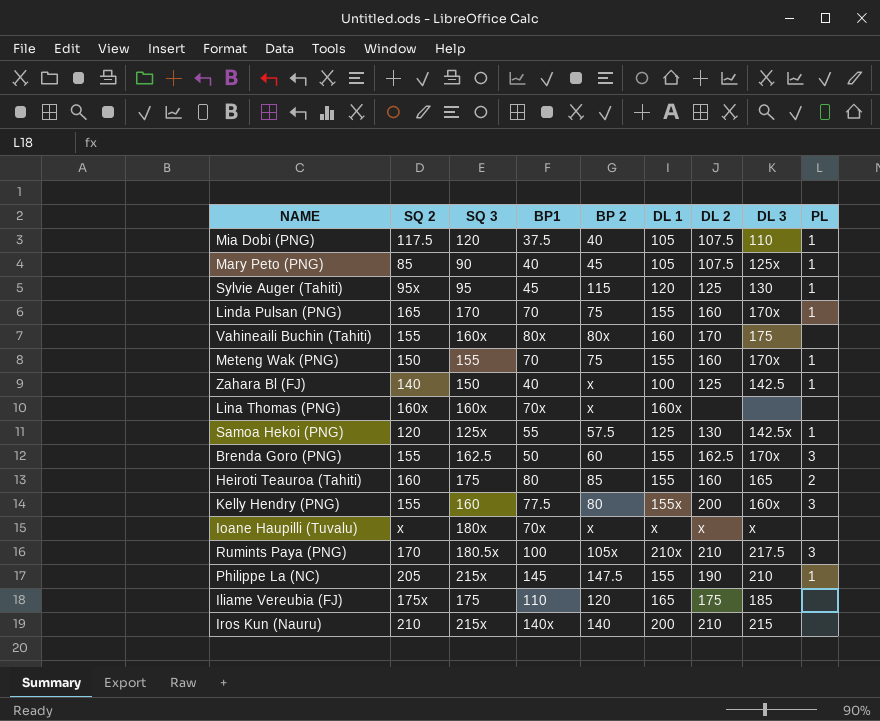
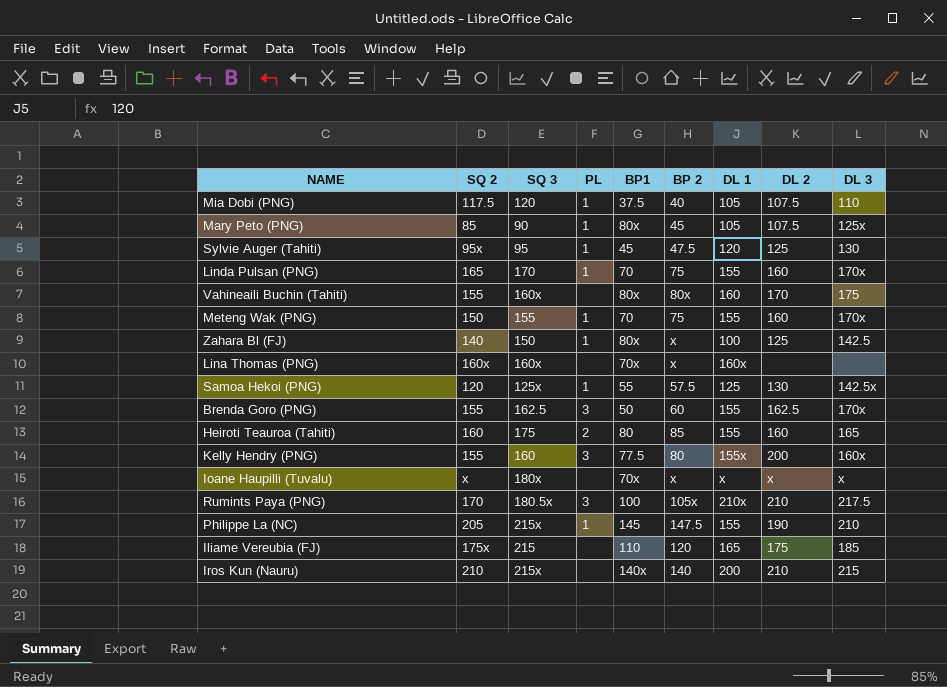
column PL | position: 9 -> 4
Mary Peto (PNG) | BP1: 40 -> 80x
Sylvie Auger (Tahiti) | BP 2: 115 -> 47.5
Zahara Bl (FJ) | BP1: 40 -> 80x
Iliame Vereubia (FJ) | SQ 3: 175 -> 215

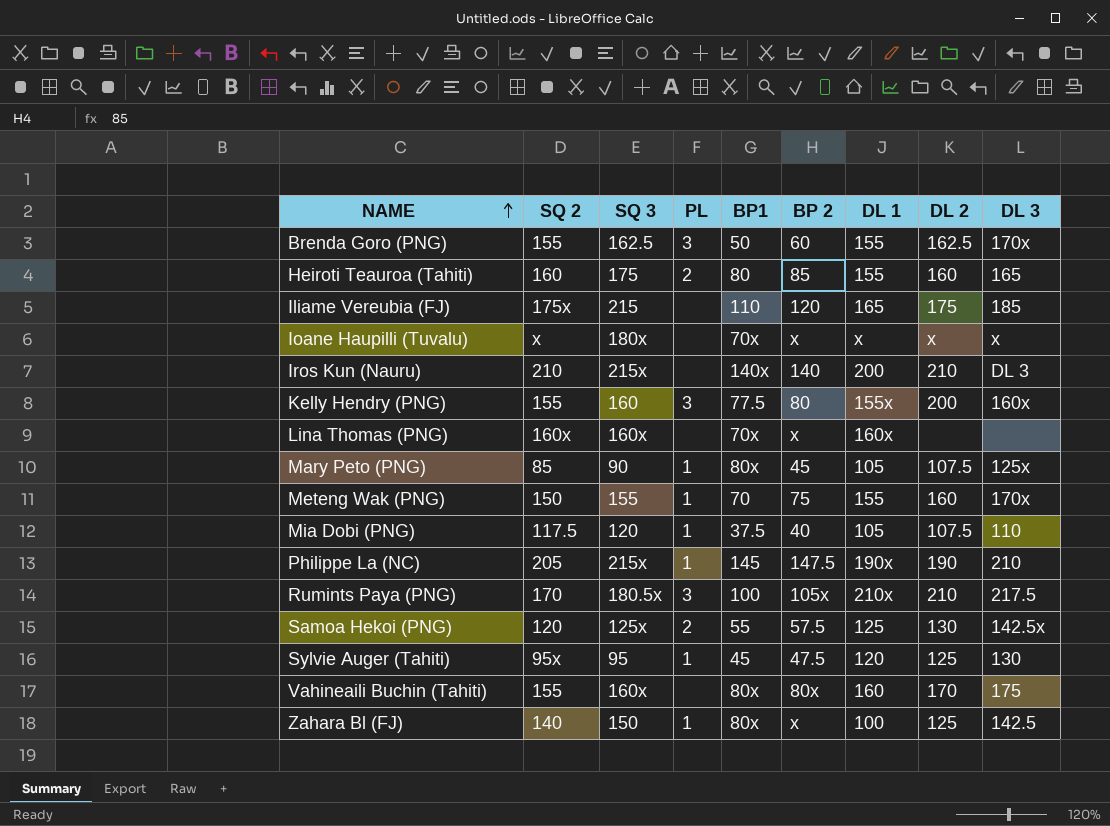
row order: none -> NAME ascending
row Linda Pulsan (PNG): 165 | 170 | 1 | 70 | 75 | 155 | 160 | 170x -> none
Iros Kun (Nauru) | DL 3: 215 -> DL 3
Philippe La (NC) | DL 1: 155 -> 190x
Samoa Hekoi (PNG) | PL: 1 -> 2

